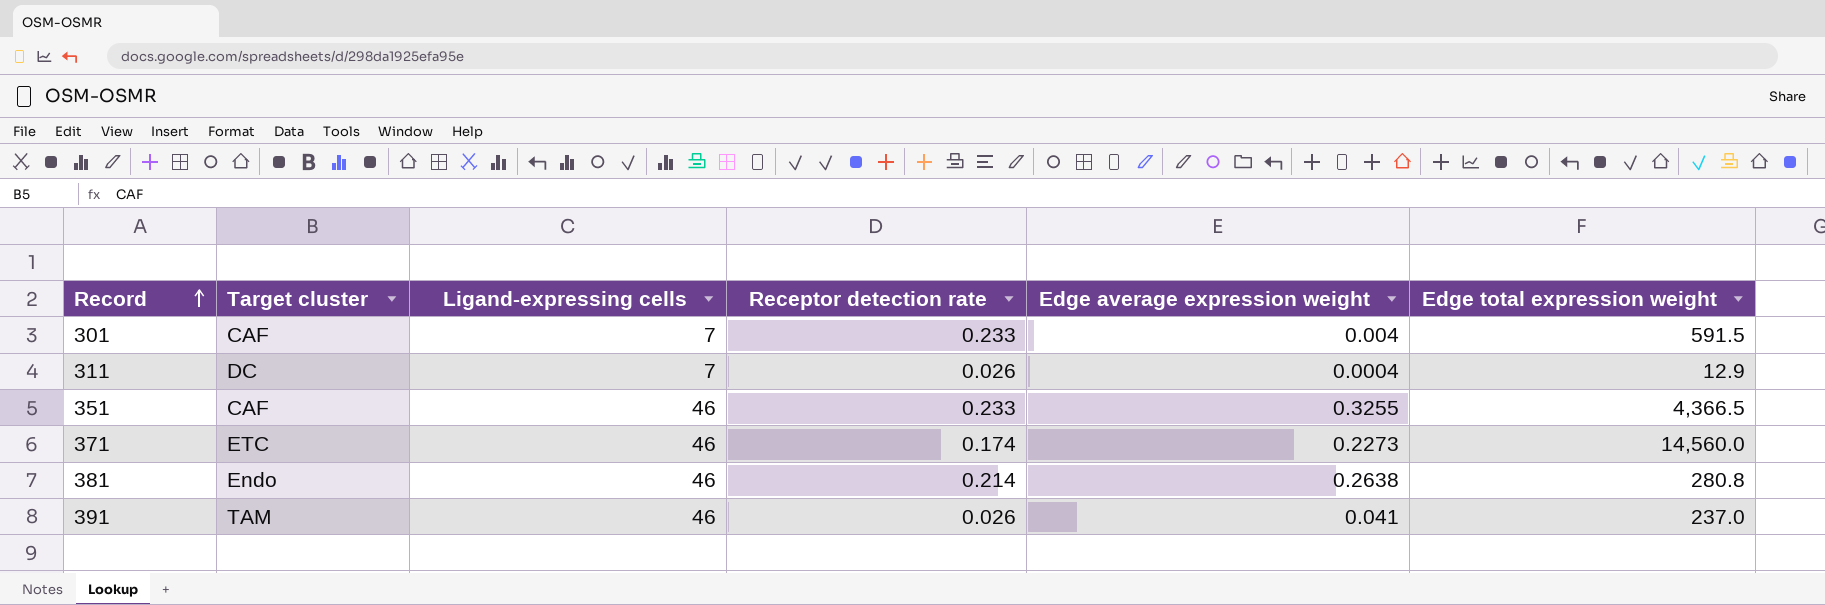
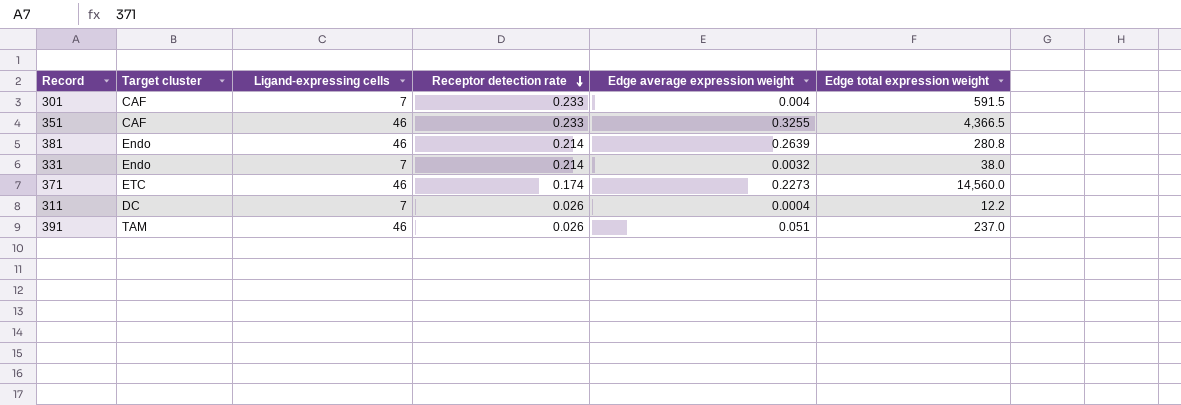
row order: Record ascending -> Receptor detection rate descending
381 | Edge average expression weight: 0.2638 -> 0.2639
row 331: none -> Endo | 7 | 0.214 | 0.0032 | 38.0
311 | Edge total expression weight: 12.9 -> 12.2
391 | Edge average expression weight: 0.041 -> 0.051

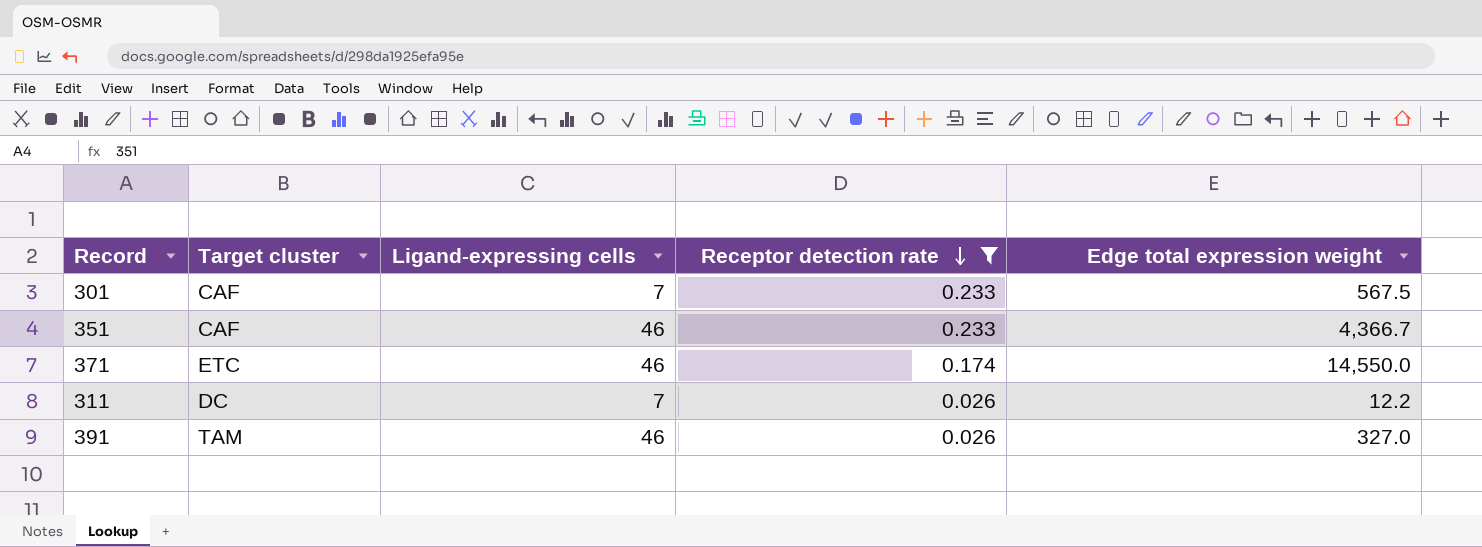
filter: none -> Receptor detection rate != 0.214
column Edge average expression weight | position: 5 -> none
301 | Edge total expression weight: 591.5 -> 567.5
351 | Edge total expression weight: 4,366.5 -> 4,366.7
371 | Edge total expression weight: 14,560.0 -> 14,550.0
391 | Edge total expression weight: 237.0 -> 327.0

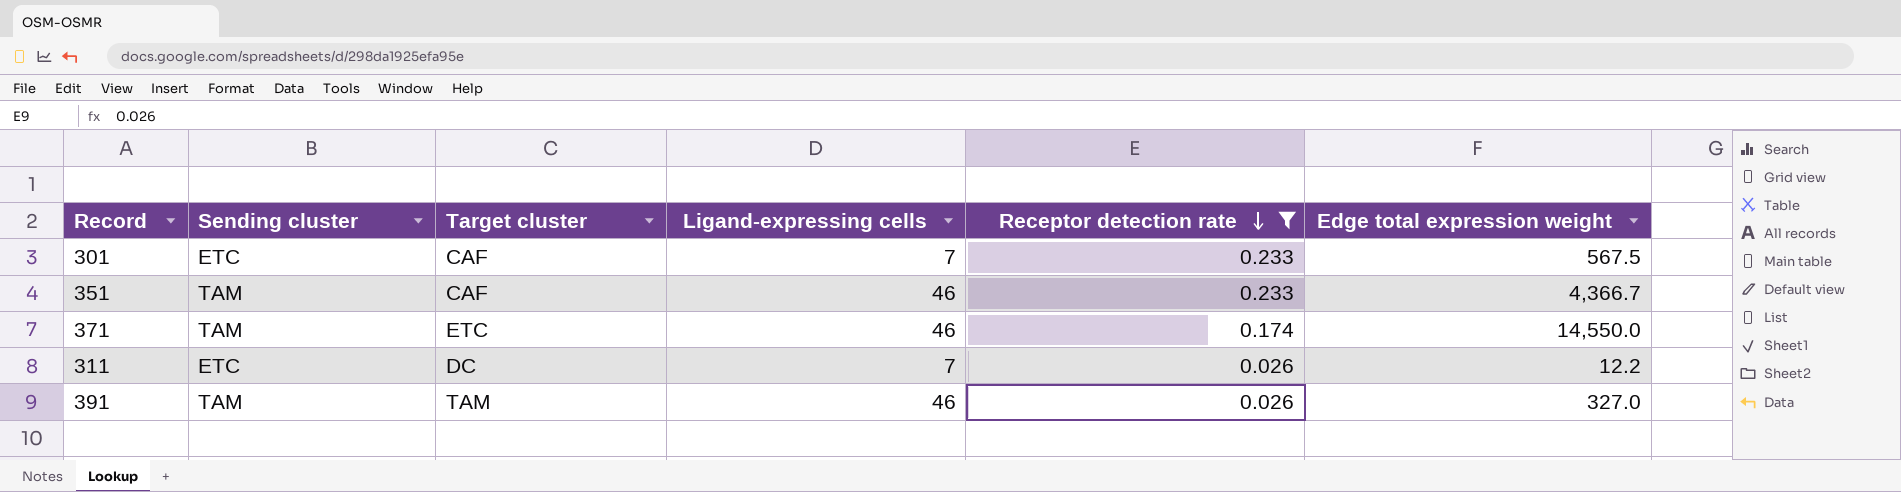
column Sending cluster | position: none -> 2

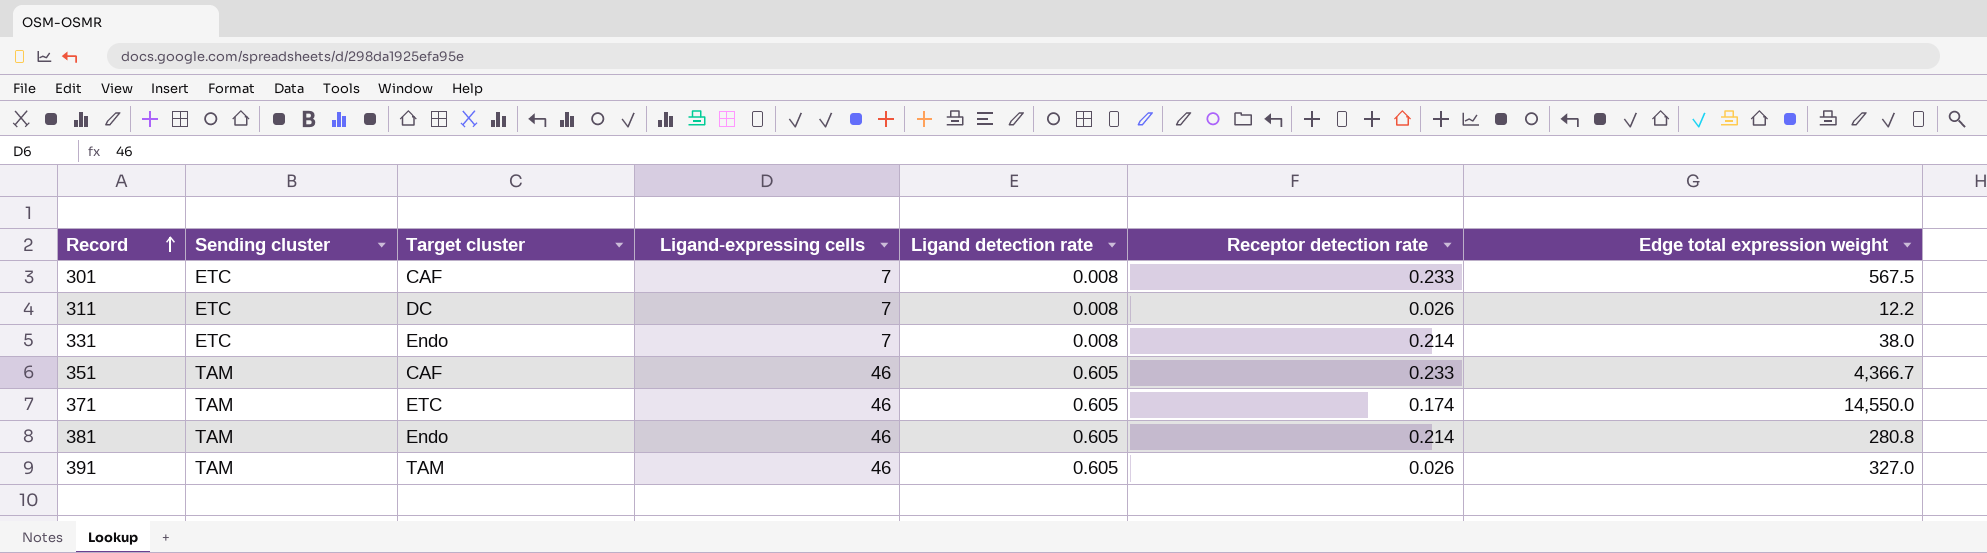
filter: Receptor detection rate != 0.214 -> none
row order: Receptor detection rate descending -> Record ascending
column Ligand detection rate | position: none -> 5

